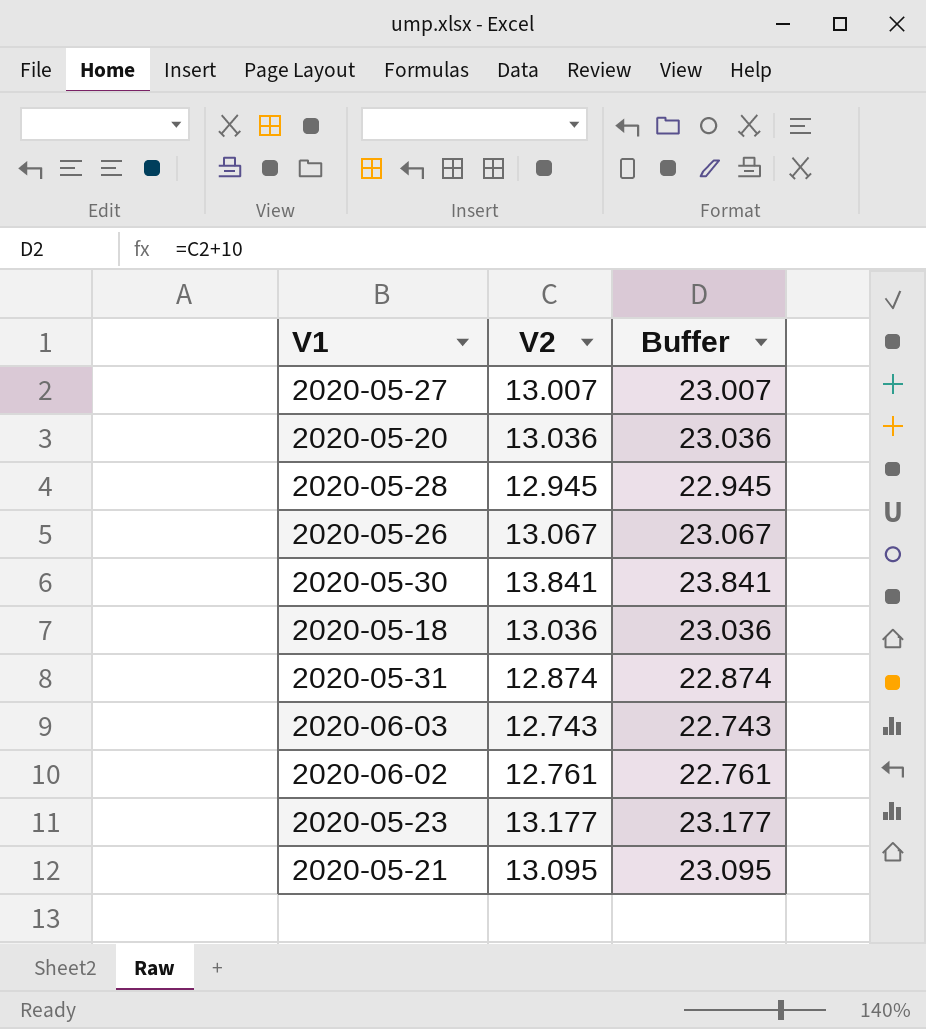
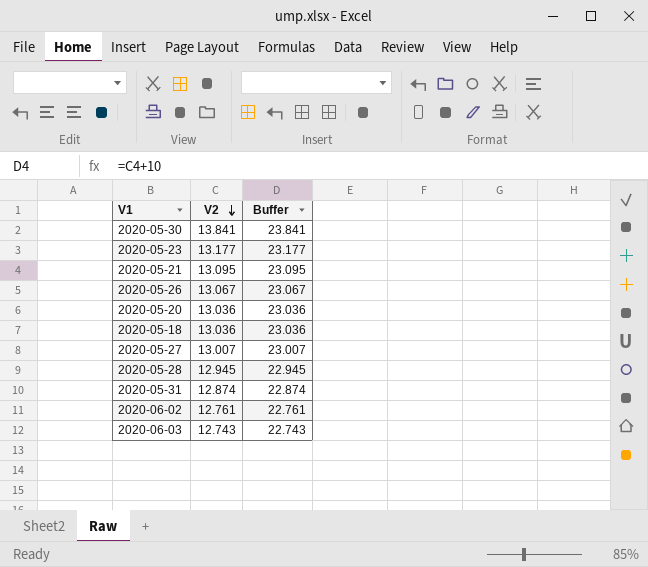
row order: none -> V2 descending

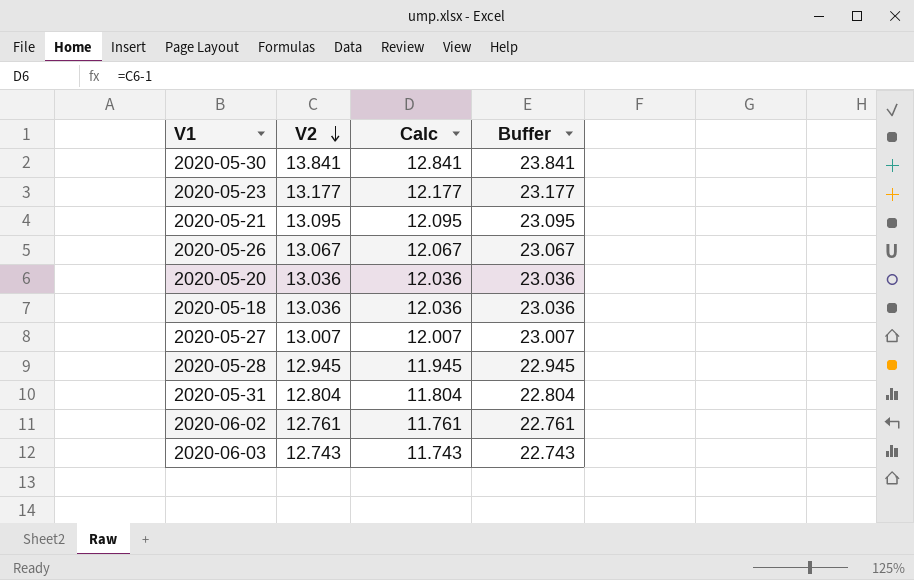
column Calc | formula: none -> [V2] - 1
2020-05-31 | V2: 12.874 -> 12.804
2020-05-31 | Buffer: 22.874 -> 22.804

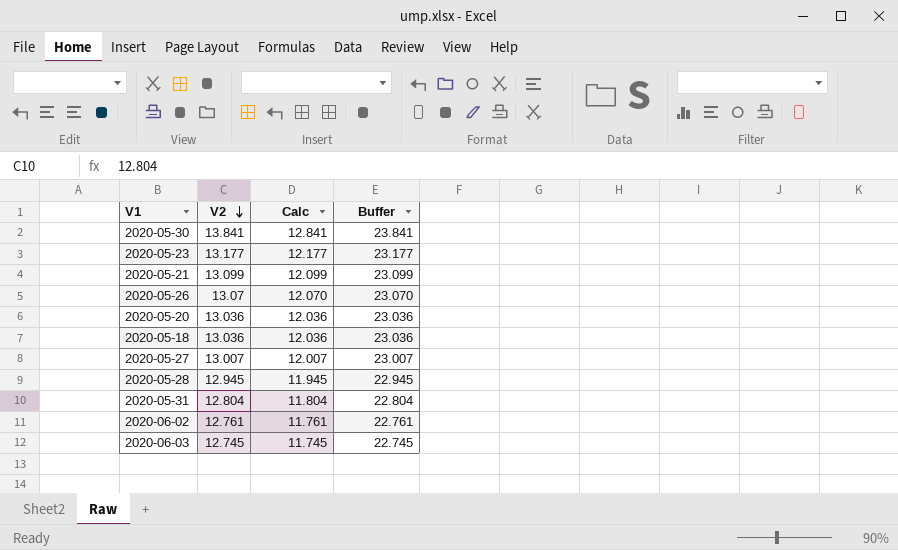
2020-05-21 | V2: 13.095 -> 13.099
2020-05-21 | Calc: 12.095 -> 12.099
2020-05-21 | Buffer: 23.095 -> 23.099
2020-05-26 | V2: 13.067 -> 13.07
2020-05-26 | Calc: 12.067 -> 12.070
2020-05-26 | Buffer: 23.067 -> 23.070
2020-06-03 | V2: 12.743 -> 12.745
2020-06-03 | Calc: 11.743 -> 11.745
2020-06-03 | Buffer: 22.743 -> 22.745

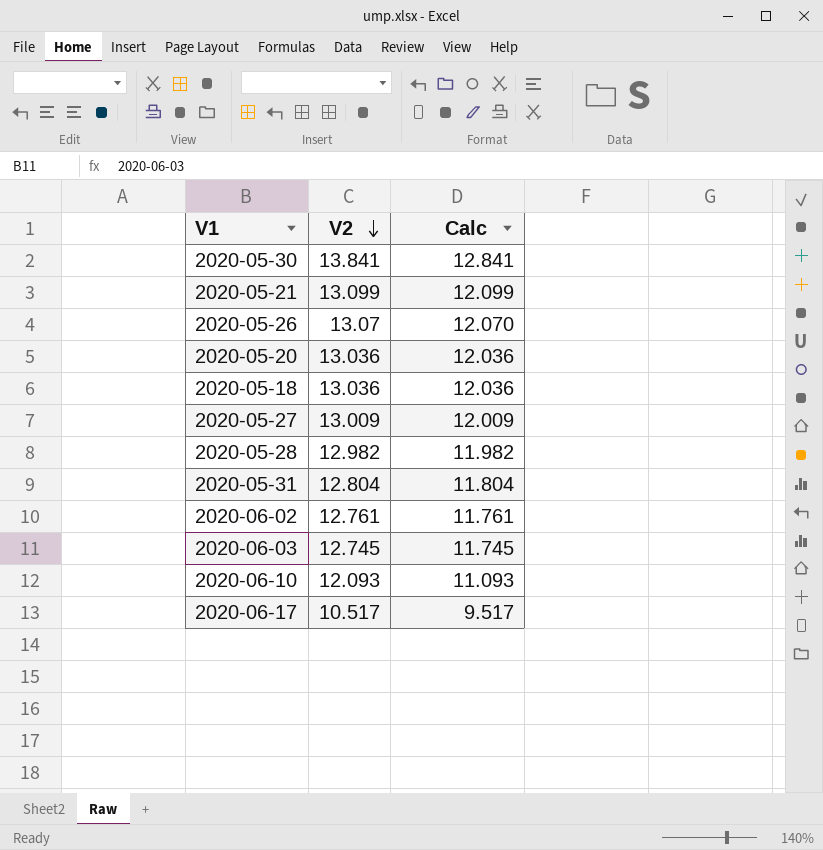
column Buffer | formula: [V2] + 10 -> none
row 2020-05-23: 13.177 | 12.177 | 23.177 -> none
2020-05-27 | V2: 13.007 -> 13.009
2020-05-27 | Calc: 12.007 -> 12.009
2020-05-28 | V2: 12.945 -> 12.982
2020-05-28 | Calc: 11.945 -> 11.982
row 2020-06-10: none -> 12.093 | 11.093
row 2020-06-17: none -> 10.517 | 9.517

